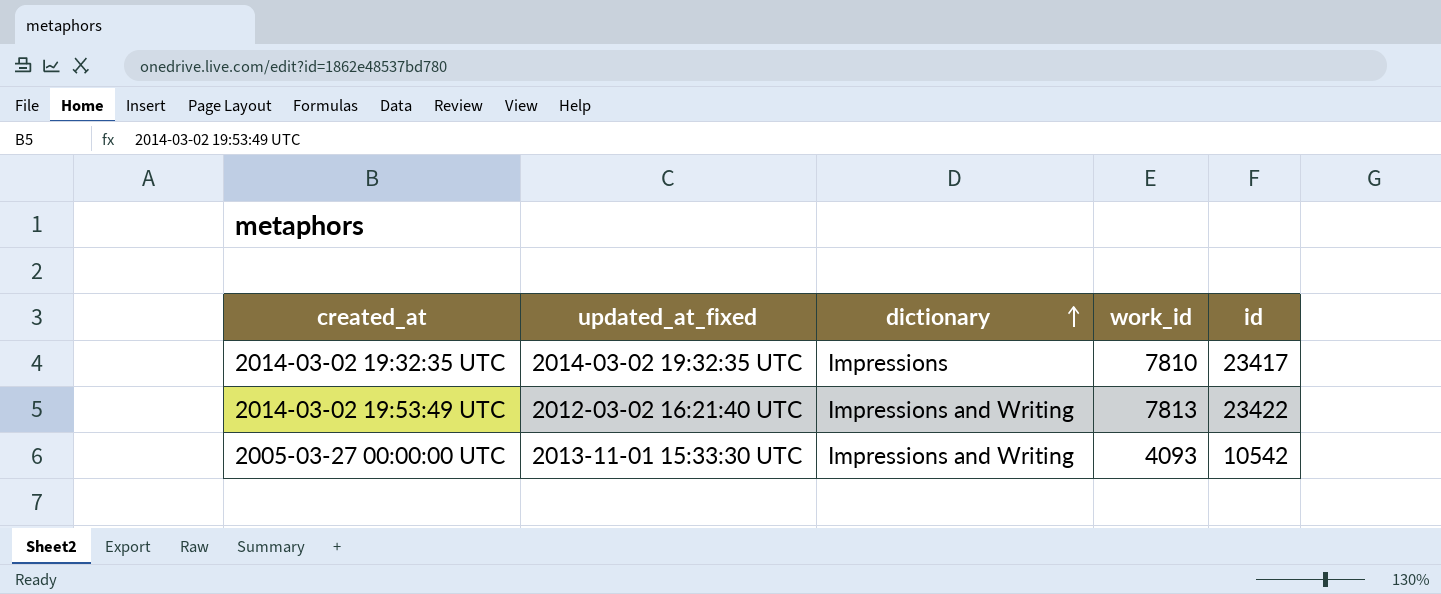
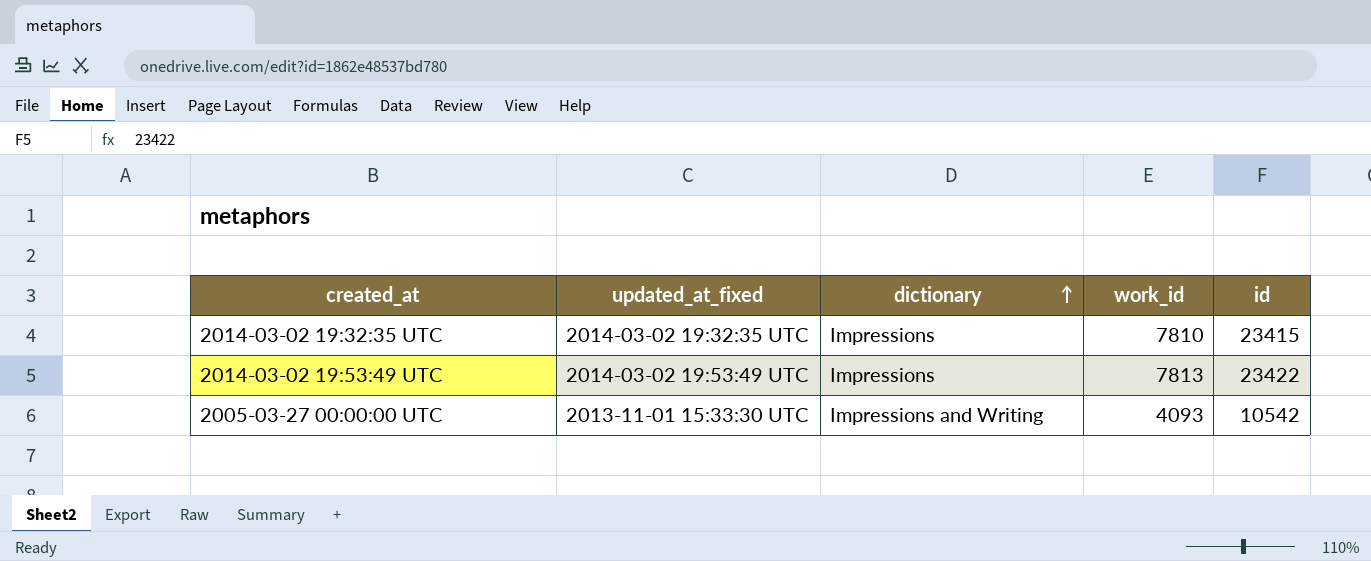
2014-03-02 19:32:35 UTC | id: 23417 -> 23415
2014-03-02 19:53:49 UTC | updated_at_fixed: 2012-03-02 16:21:40 UTC -> 2014-03-02 19:53:49 UTC
2014-03-02 19:53:49 UTC | dictionary: Impressions and Writing -> Impressions

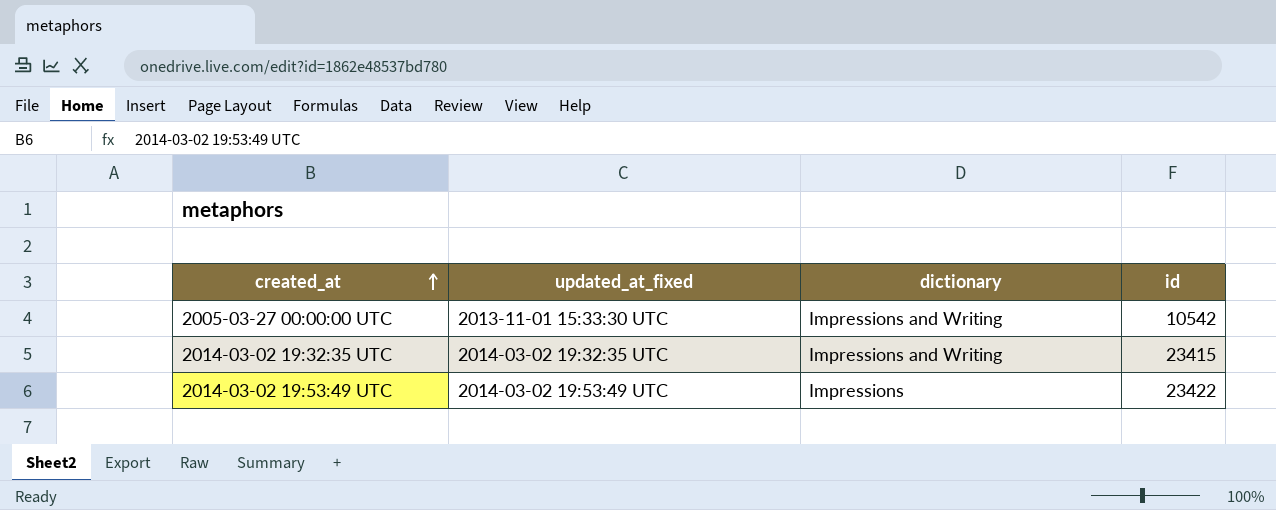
row order: dictionary ascending -> created_at ascending
column work_id | position: 4 -> none
2014-03-02 19:32:35 UTC | dictionary: Impressions -> Impressions and Writing

